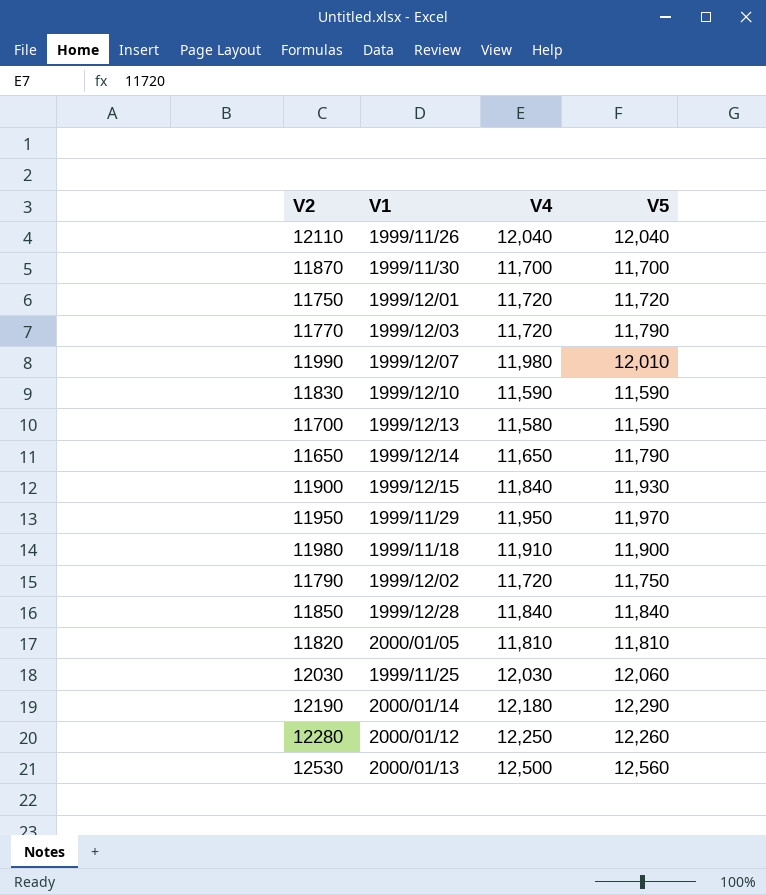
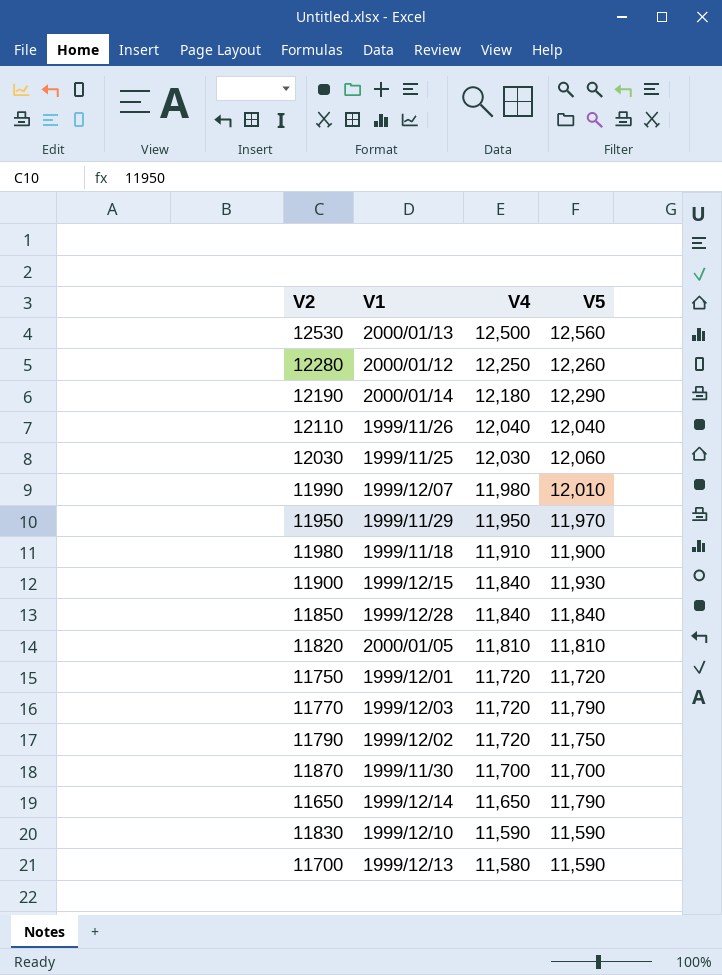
row order: none -> V4 descending

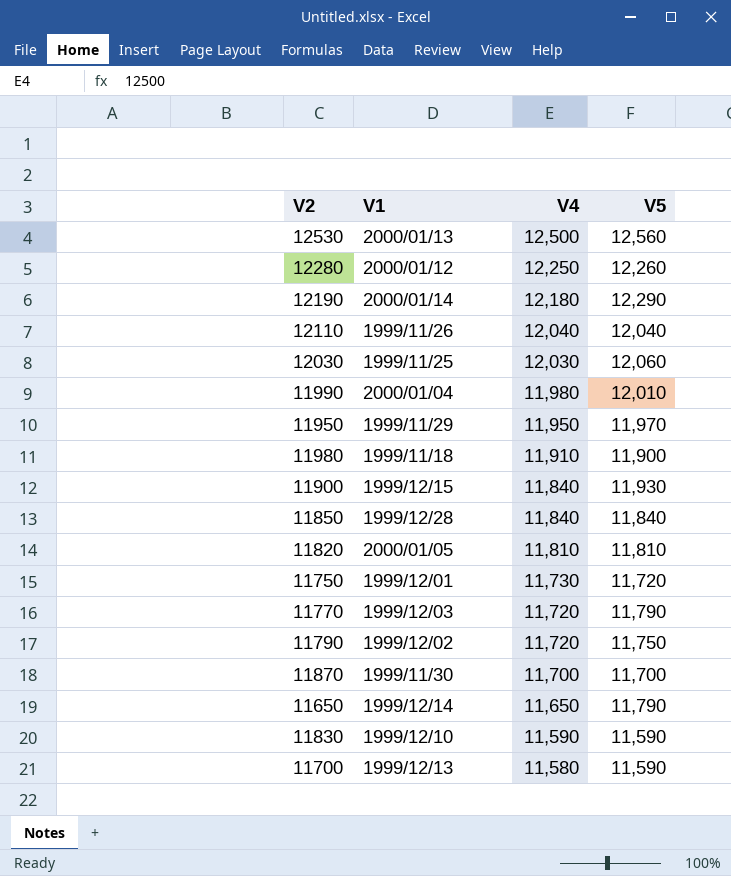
11990 | V1: 1999/12/07 -> 2000/01/04
11750 | V4: 11,720 -> 11,730

